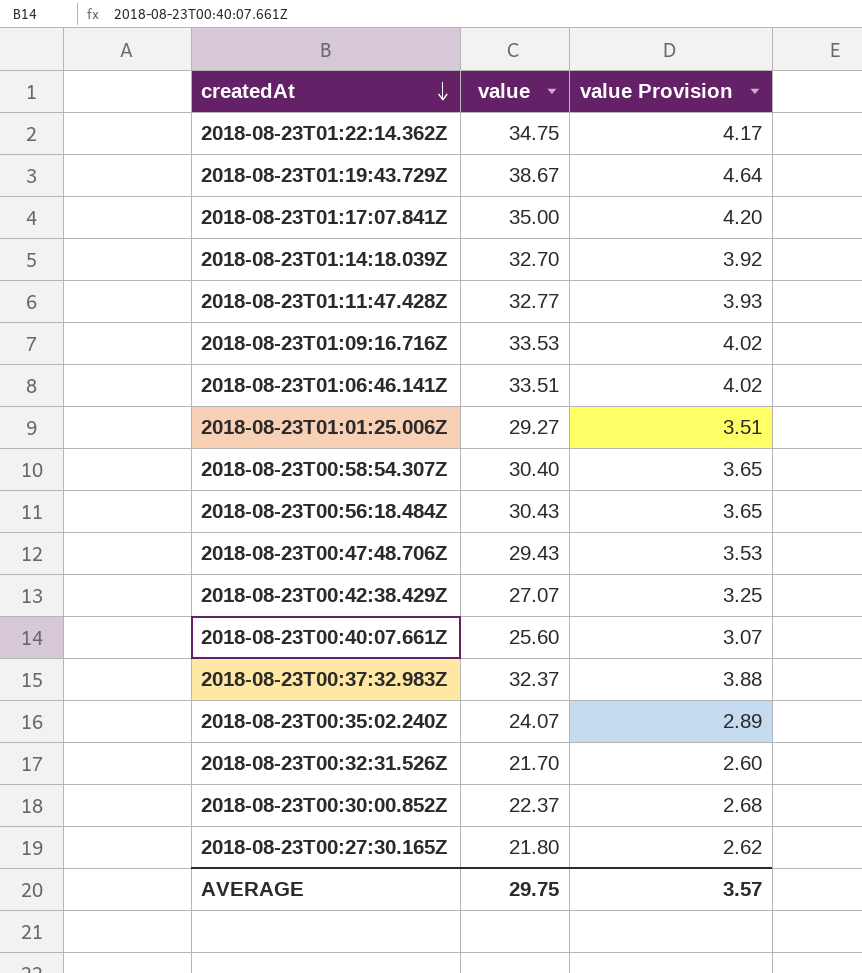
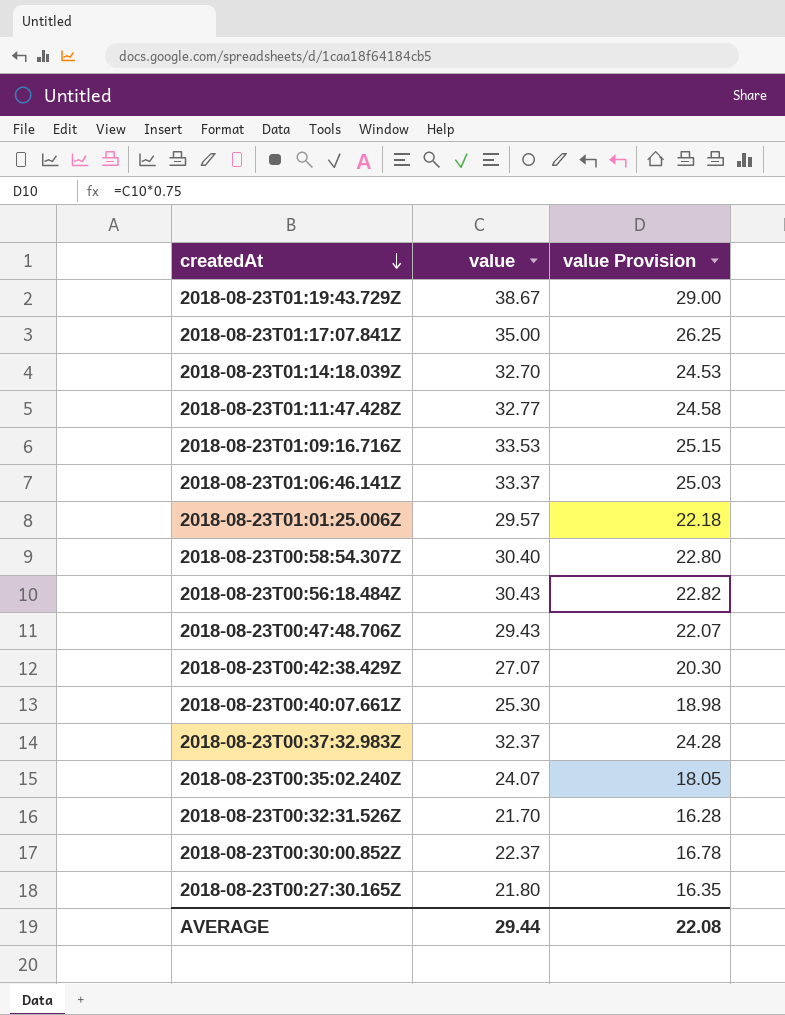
column value Provision | formula: [value] * 0.12 -> [value] * 0.75
row 2018-08-23T01:22:14.362Z: 34.75 | 4.17 -> none
2018-08-23T01:06:46.141Z | value: 33.51 -> 33.37
2018-08-23T01:01:25.006Z | value: 29.27 -> 29.57
2018-08-23T00:40:07.661Z | value: 25.60 -> 25.30
AVERAGE | value: 29.75 -> 29.44
AVERAGE | value Provision: 3.57 -> 22.08

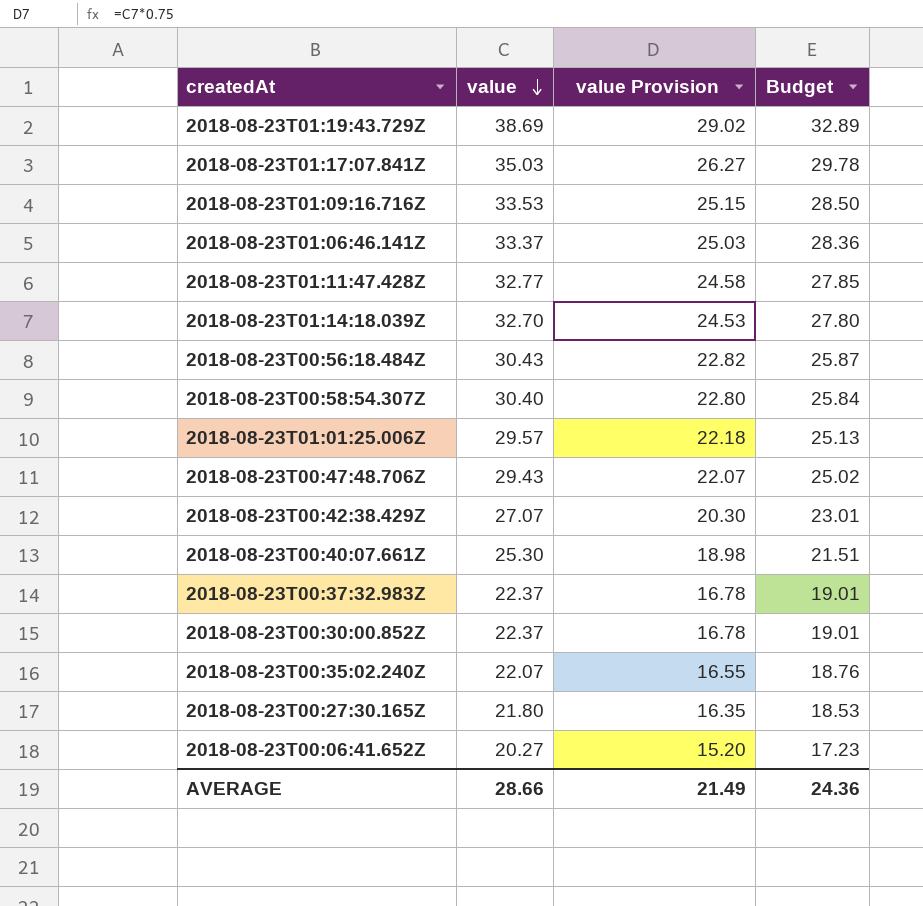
row order: createdAt descending -> value descending
column Budget | formula: none -> [value] * 0.85
row 2018-08-23T00:32:31.526Z: 21.70 | 16.28 -> none
2018-08-23T01:19:43.729Z | value: 38.67 -> 38.69
2018-08-23T01:19:43.729Z | value Provision: 29.00 -> 29.02
2018-08-23T01:17:07.841Z | value: 35.00 -> 35.03
2018-08-23T01:17:07.841Z | value Provision: 26.25 -> 26.27
2018-08-23T00:37:32.983Z | value: 32.37 -> 22.37
2018-08-23T00:37:32.983Z | value Provision: 24.28 -> 16.78
2018-08-23T00:35:02.240Z | value: 24.07 -> 22.07
2018-08-23T00:35:02.240Z | value Provision: 18.05 -> 16.55
row 2018-08-23T00:06:41.652Z: none -> 20.27 | 15.20 | 17.23
AVERAGE | value: 29.44 -> 28.66
AVERAGE | value Provision: 22.08 -> 21.49

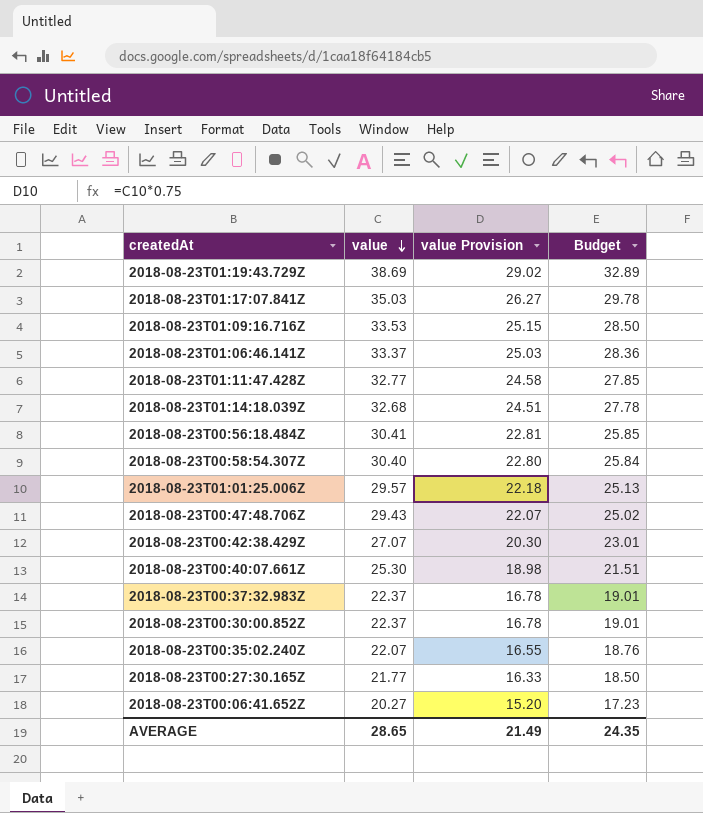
2018-08-23T01:14:18.039Z | value: 32.70 -> 32.68
2018-08-23T01:14:18.039Z | value Provision: 24.53 -> 24.51
2018-08-23T01:14:18.039Z | Budget: 27.80 -> 27.78
2018-08-23T00:56:18.484Z | value: 30.43 -> 30.41
2018-08-23T00:56:18.484Z | value Provision: 22.82 -> 22.81
2018-08-23T00:56:18.484Z | Budget: 25.87 -> 25.85
2018-08-23T00:27:30.165Z | value: 21.80 -> 21.77
2018-08-23T00:27:30.165Z | value Provision: 16.35 -> 16.33
2018-08-23T00:27:30.165Z | Budget: 18.53 -> 18.50
AVERAGE | value: 28.66 -> 28.65
AVERAGE | Budget: 24.36 -> 24.35

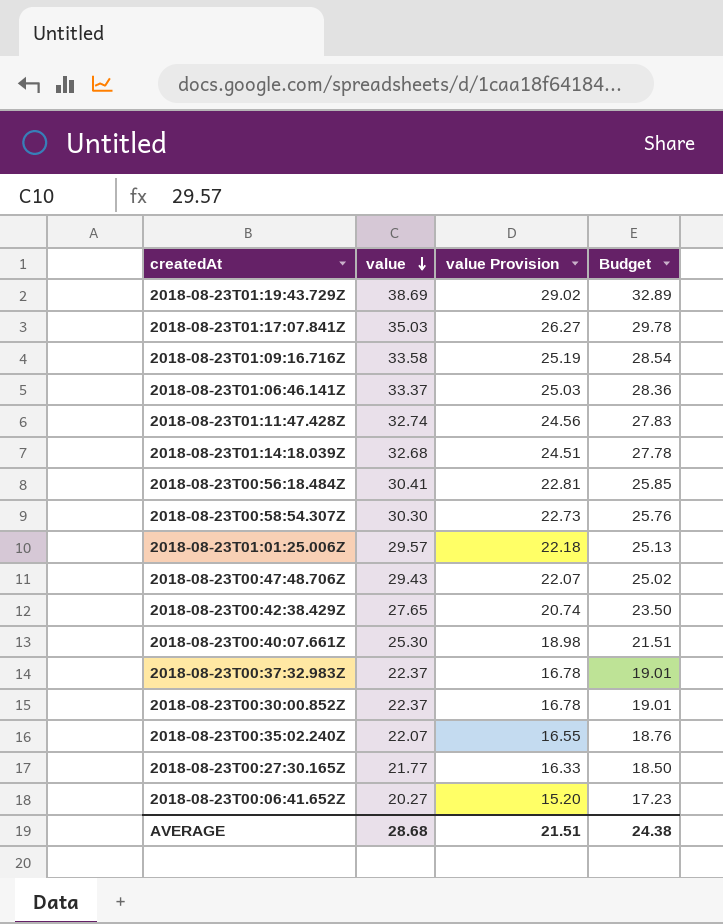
2018-08-23T01:09:16.716Z | value: 33.53 -> 33.58
2018-08-23T01:09:16.716Z | value Provision: 25.15 -> 25.19
2018-08-23T01:09:16.716Z | Budget: 28.50 -> 28.54
2018-08-23T01:11:47.428Z | value: 32.77 -> 32.74
2018-08-23T01:11:47.428Z | value Provision: 24.58 -> 24.56
2018-08-23T01:11:47.428Z | Budget: 27.85 -> 27.83
2018-08-23T00:58:54.307Z | value: 30.40 -> 30.30
2018-08-23T00:58:54.307Z | value Provision: 22.80 -> 22.73
2018-08-23T00:58:54.307Z | Budget: 25.84 -> 25.76
2018-08-23T00:42:38.429Z | value: 27.07 -> 27.65
2018-08-23T00:42:38.429Z | value Provision: 20.30 -> 20.74
2018-08-23T00:42:38.429Z | Budget: 23.01 -> 23.50
AVERAGE | value: 28.65 -> 28.68
AVERAGE | value Provision: 21.49 -> 21.51
AVERAGE | Budget: 24.35 -> 24.38

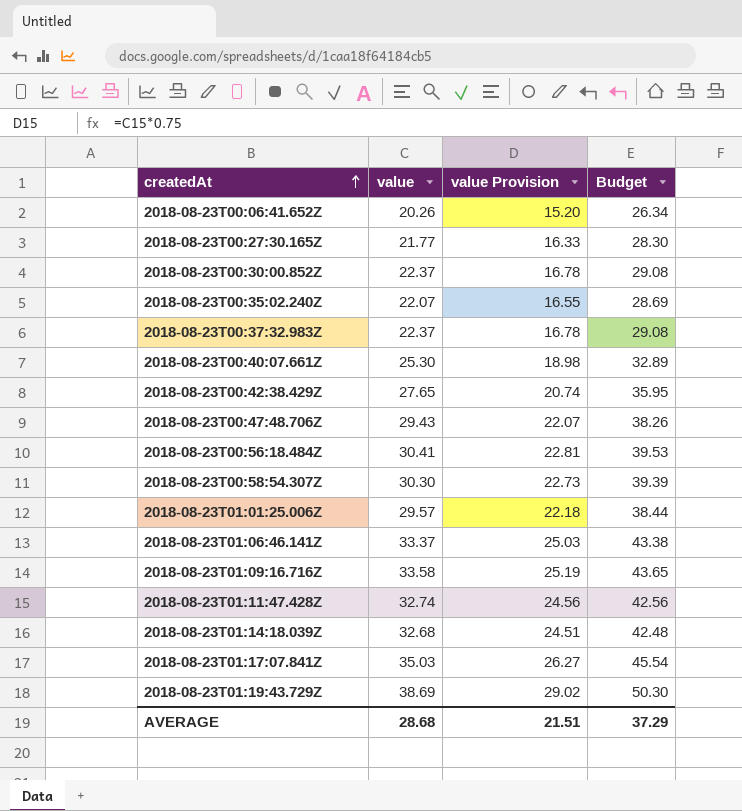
row order: value descending -> createdAt ascending
column Budget | formula: [value] * 0.85 -> [value] * 1.3
2018-08-23T00:06:41.652Z | value: 20.27 -> 20.26
AVERAGE | Budget: 24.38 -> 37.29

